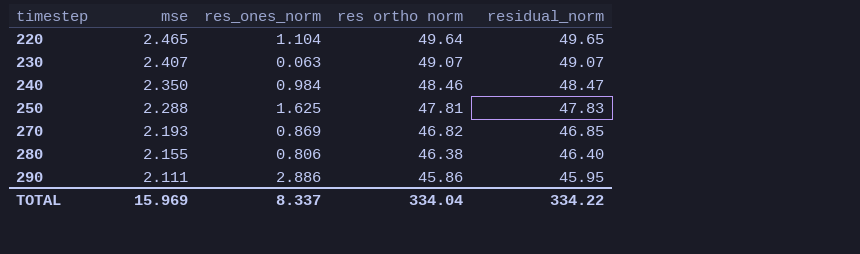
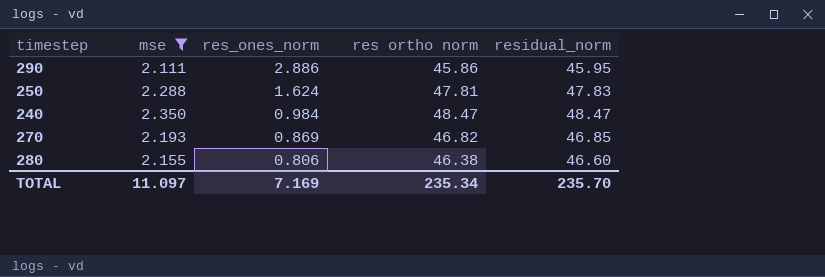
filter: none -> mse <= 2.350
row order: timestep ascending -> res_ones_norm descending
250 | res_ones_norm: 1.625 -> 1.624
240 | res ortho norm: 48.46 -> 48.47
280 | residual_norm: 46.40 -> 46.60
TOTAL | mse: 15.969 -> 11.097
TOTAL | res_ones_norm: 8.337 -> 7.169
TOTAL | res ortho norm: 334.04 -> 235.34
TOTAL | residual_norm: 334.22 -> 235.70

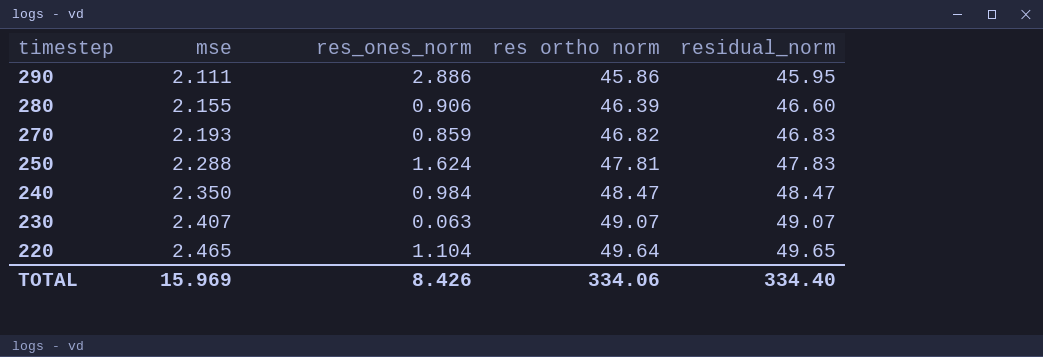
filter: mse <= 2.350 -> none
row order: res_ones_norm descending -> timestep descending
280 | res_ones_norm: 0.806 -> 0.906
280 | res ortho norm: 46.38 -> 46.39
270 | res_ones_norm: 0.869 -> 0.859
270 | residual_norm: 46.85 -> 46.83
TOTAL | mse: 11.097 -> 15.969
TOTAL | res_ones_norm: 7.169 -> 8.426
TOTAL | res ortho norm: 235.34 -> 334.06
TOTAL | residual_norm: 235.70 -> 334.40

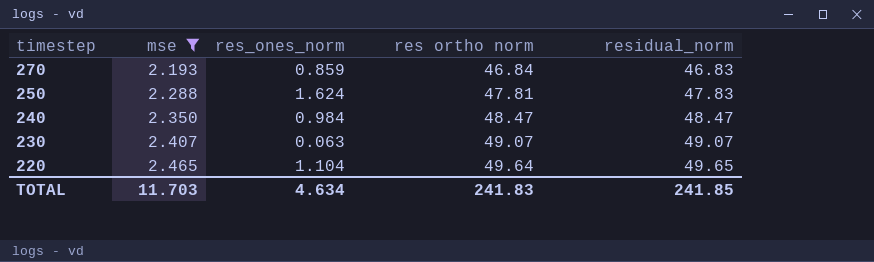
filter: none -> mse >= 2.193
270 | res ortho norm: 46.82 -> 46.84
TOTAL | mse: 15.969 -> 11.703
TOTAL | res_ones_norm: 8.426 -> 4.634
TOTAL | res ortho norm: 334.06 -> 241.83
TOTAL | residual_norm: 334.40 -> 241.85

